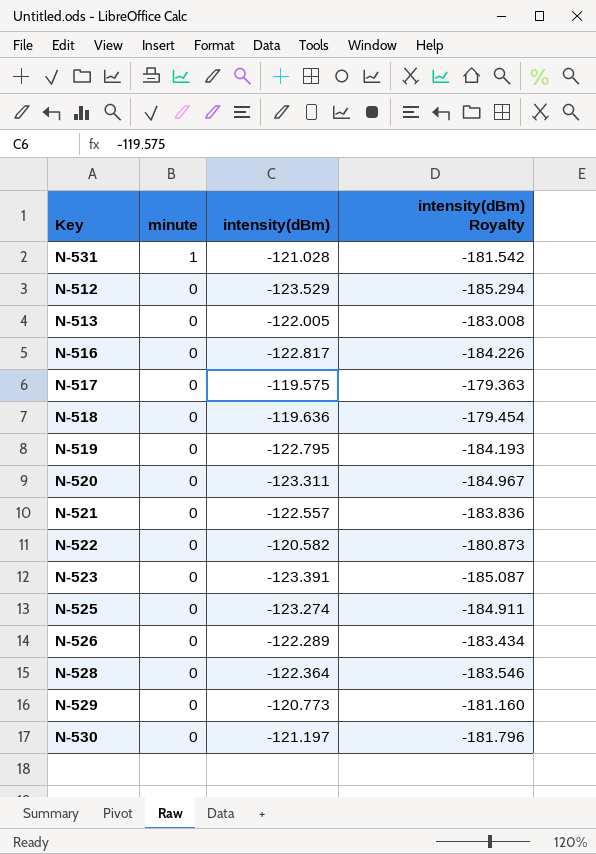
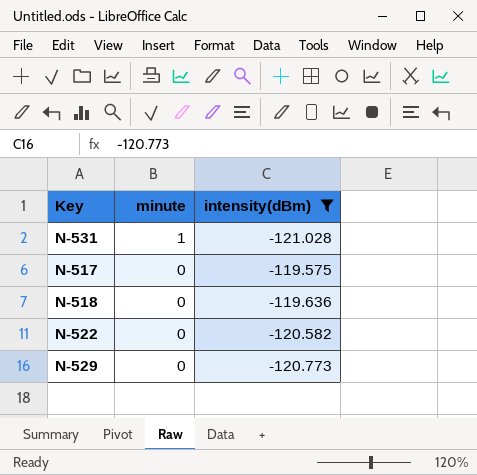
filter: none -> intensity(dBm) >= -121.028
column intensity(dBm) Royalty | formula: [intensity(dBm)] * 1.5 -> none

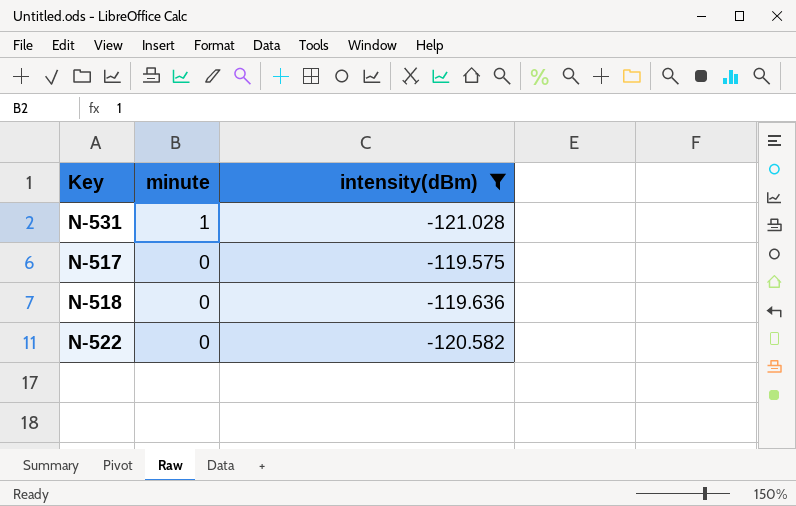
row N-529: 0 | -120.773 -> none

